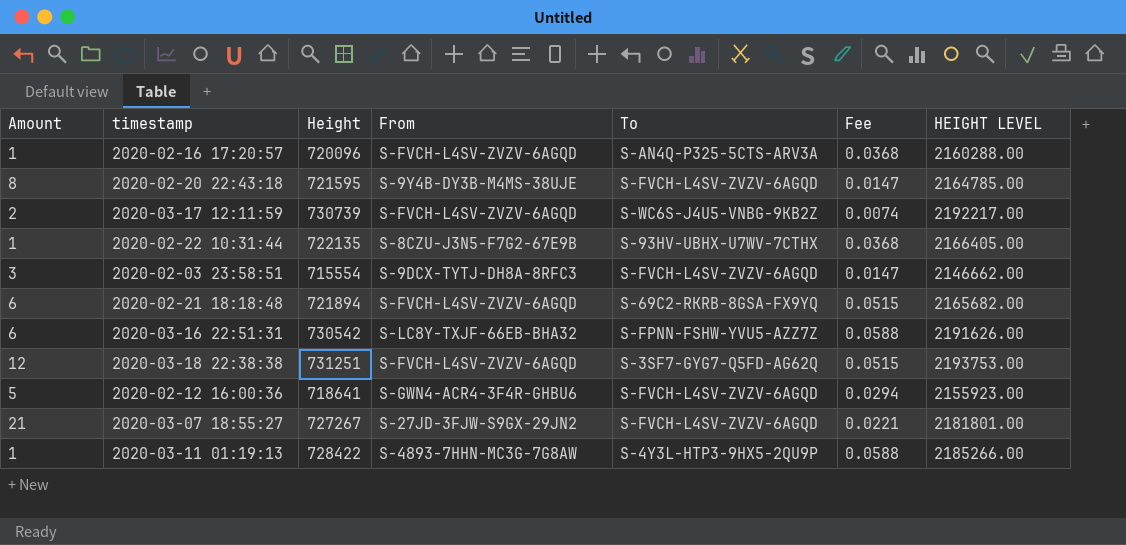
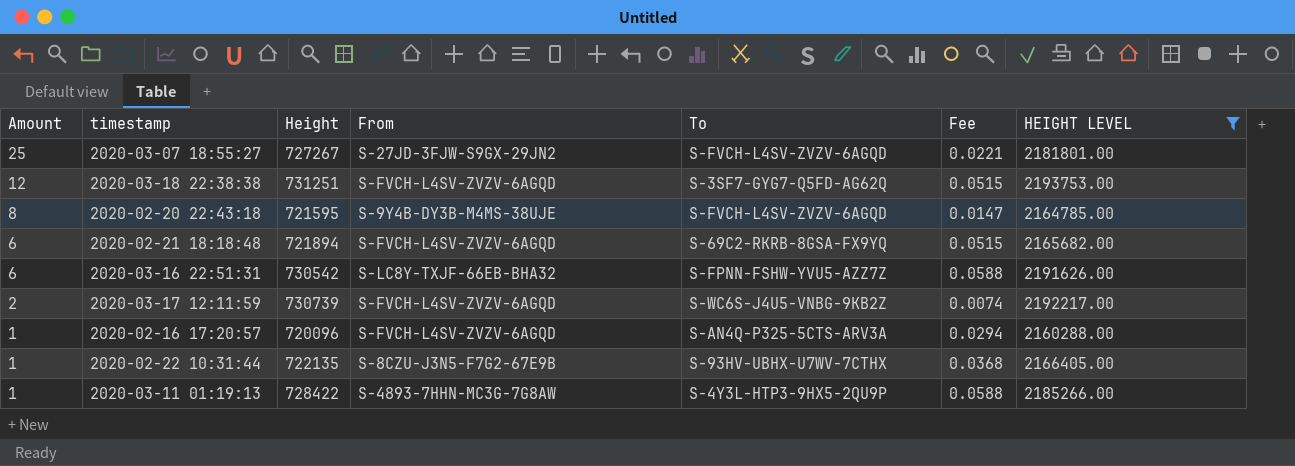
filter: none -> HEIGHT LEVEL >= 2160288.00
row order: none -> Amount descending
2020-03-07 18:55:27 | Amount: 21 -> 25
2020-02-16 17:20:57 | Fee: 0.0368 -> 0.0294

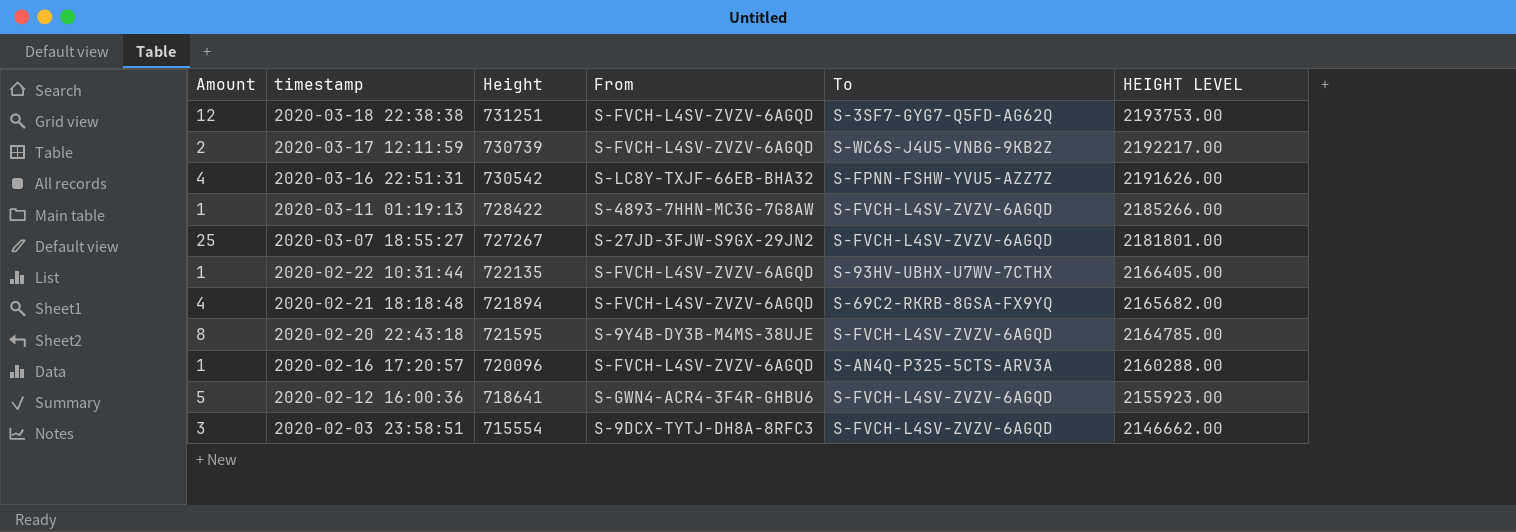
filter: HEIGHT LEVEL >= 2160288.00 -> none
row order: Amount descending -> timestamp descending
column Fee | position: 6 -> none
2020-03-16 22:51:31 | Amount: 6 -> 4
2020-03-11 01:19:13 | To: S-4Y3L-HTP3-9HX5-2QU9P -> S-FVCH-L4SV-ZVZV-6AGQD
2020-02-22 10:31:44 | From: S-8CZU-J3N5-F7G2-67E9B -> S-FVCH-L4SV-ZVZV-6AGQD
2020-02-21 18:18:48 | Amount: 6 -> 4

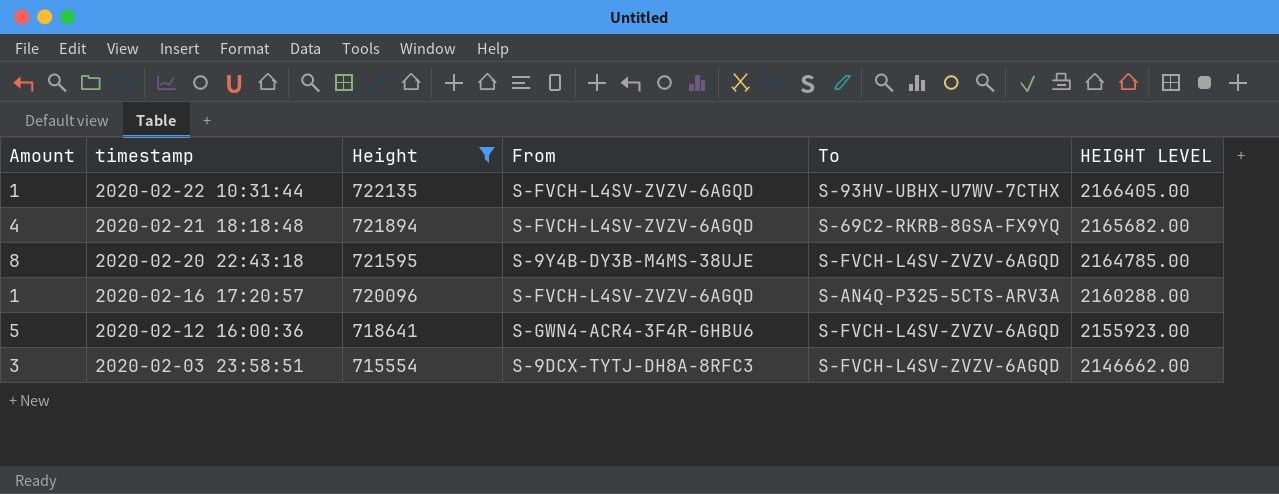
filter: none -> Height <= 722135

